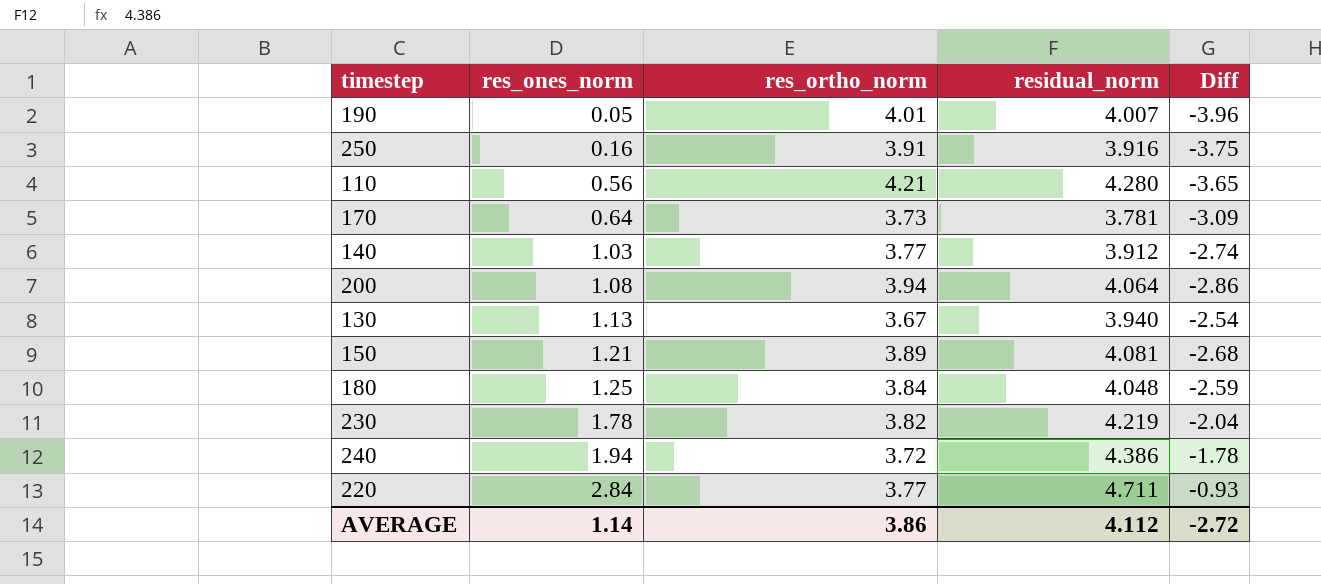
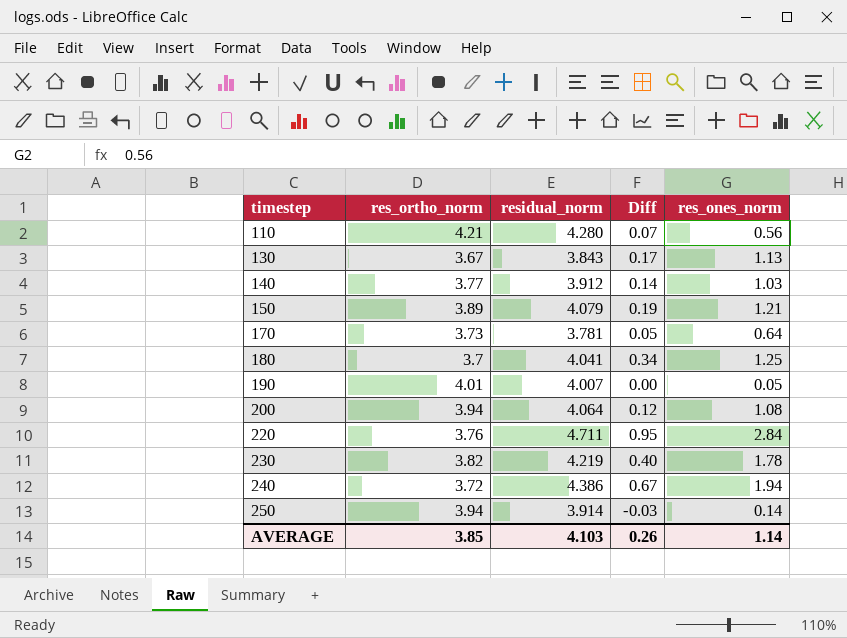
row order: res_ones_norm ascending -> timestep ascending
column Diff | formula: [res_ones_norm] - [res_ortho_norm] -> [residual_norm] - [res_ortho_norm]
column res_ones_norm | position: 2 -> 5
130 | residual_norm: 3.940 -> 3.843
150 | residual_norm: 4.081 -> 4.079
180 | res_ortho_norm: 3.84 -> 3.7
180 | residual_norm: 4.048 -> 4.041
220 | res_ortho_norm: 3.77 -> 3.76
250 | res_ortho_norm: 3.91 -> 3.94
250 | residual_norm: 3.916 -> 3.914
250 | res_ones_norm: 0.16 -> 0.14
AVERAGE | res_ortho_norm: 3.86 -> 3.85
AVERAGE | residual_norm: 4.112 -> 4.103
AVERAGE | Diff: -2.72 -> 0.26

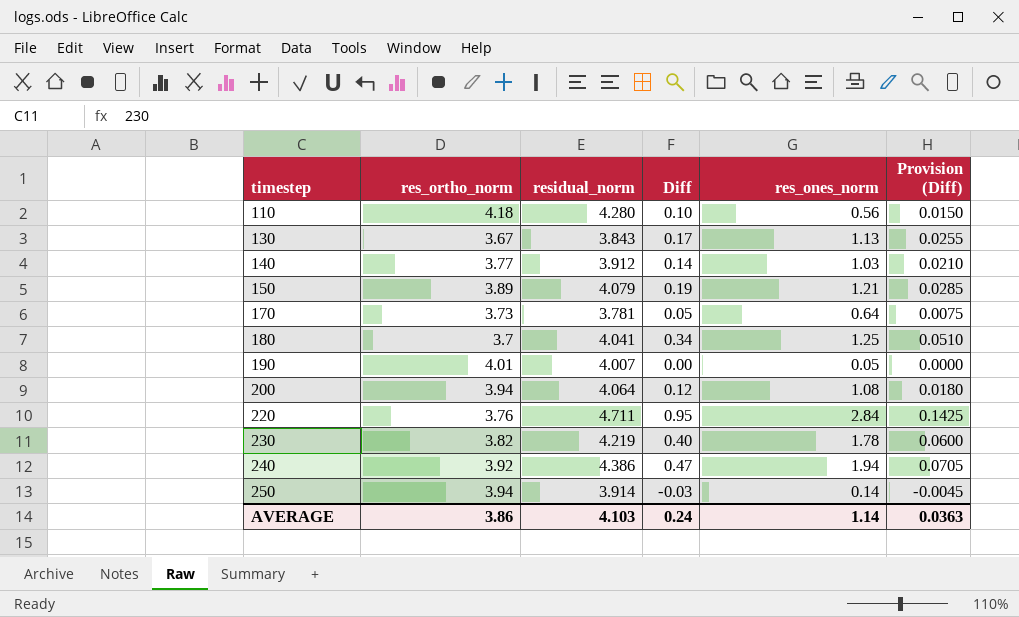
column Provision (Diff) | formula: none -> [Diff] * 0.15
110 | res_ortho_norm: 4.21 -> 4.18
110 | Diff: 0.07 -> 0.10
240 | res_ortho_norm: 3.72 -> 3.92
240 | Diff: 0.67 -> 0.47
AVERAGE | res_ortho_norm: 3.85 -> 3.86
AVERAGE | Diff: 0.26 -> 0.24

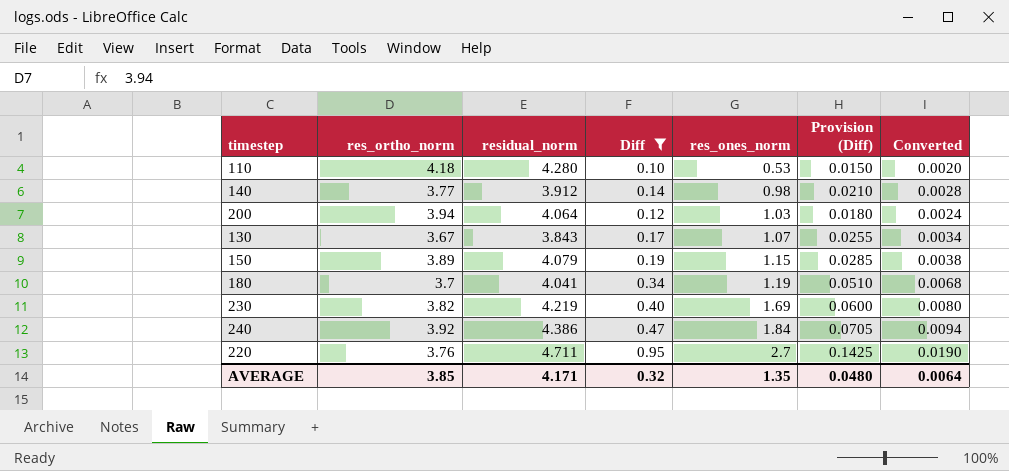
filter: none -> Diff >= 0.10
row order: timestep ascending -> res_ones_norm ascending
column Converted | formula: none -> [Diff] * 0.02
110 | res_ones_norm: 0.56 -> 0.53
140 | res_ones_norm: 1.03 -> 0.98
200 | res_ones_norm: 1.08 -> 1.03
130 | res_ones_norm: 1.13 -> 1.07
150 | res_ones_norm: 1.21 -> 1.15
180 | res_ones_norm: 1.25 -> 1.19
230 | res_ones_norm: 1.78 -> 1.69
240 | res_ones_norm: 1.94 -> 1.84
220 | res_ones_norm: 2.84 -> 2.7
AVERAGE | res_ortho_norm: 3.86 -> 3.85
AVERAGE | residual_norm: 4.103 -> 4.171
AVERAGE | Diff: 0.24 -> 0.32
AVERAGE | res_ones_norm: 1.14 -> 1.35
AVERAGE | Provision (Diff): 0.0363 -> 0.0480

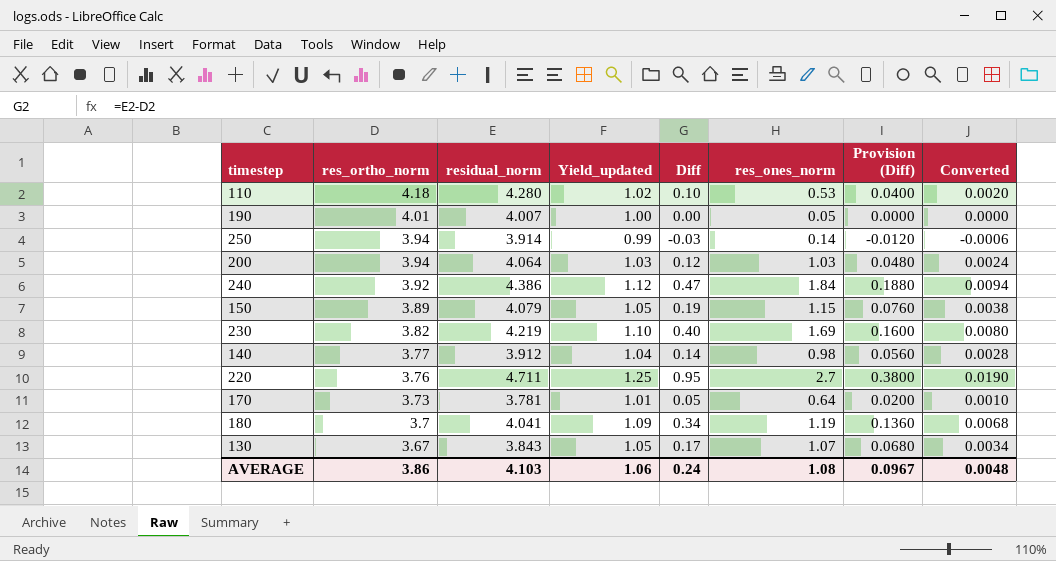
filter: Diff >= 0.10 -> none
row order: res_ones_norm ascending -> res_ortho_norm descending
column Yield_updated | formula: none -> [residual_norm] / [res_ortho_norm]
column Provision (Diff) | formula: [Diff] * 0.15 -> [Diff] * 0.4
AVERAGE | res_ortho_norm: 3.85 -> 3.86
AVERAGE | residual_norm: 4.171 -> 4.103
AVERAGE | Diff: 0.32 -> 0.24
AVERAGE | res_ones_norm: 1.35 -> 1.08
AVERAGE | Provision (Diff): 0.0480 -> 0.0967
AVERAGE | Converted: 0.0064 -> 0.0048

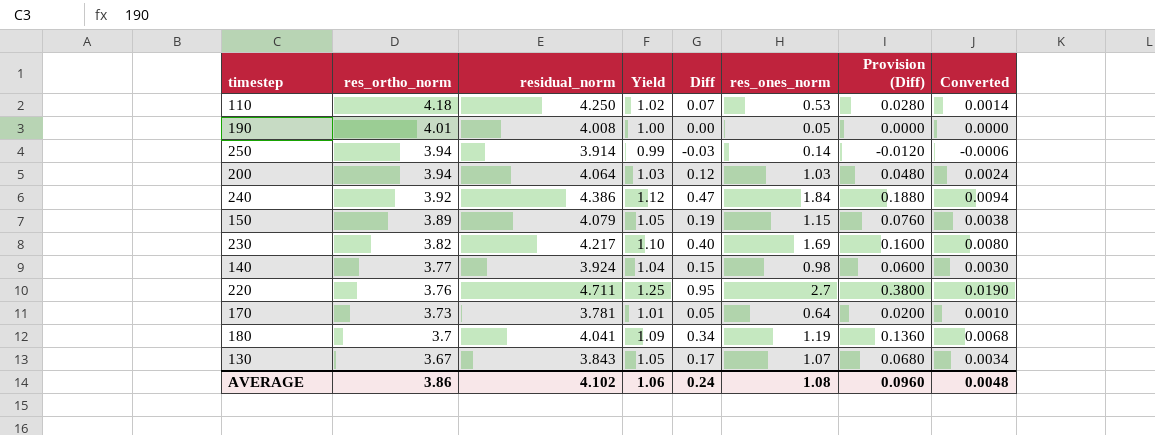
column name: Yield_updated -> Yield
110 | residual_norm: 4.280 -> 4.250
110 | Diff: 0.10 -> 0.07
110 | Provision (Diff): 0.0400 -> 0.0280
110 | Converted: 0.0020 -> 0.0014
190 | residual_norm: 4.007 -> 4.008
230 | residual_norm: 4.219 -> 4.217
140 | residual_norm: 3.912 -> 3.924
140 | Diff: 0.14 -> 0.15
140 | Provision (Diff): 0.0560 -> 0.0600
140 | Converted: 0.0028 -> 0.0030
AVERAGE | residual_norm: 4.103 -> 4.102
AVERAGE | Provision (Diff): 0.0967 -> 0.0960

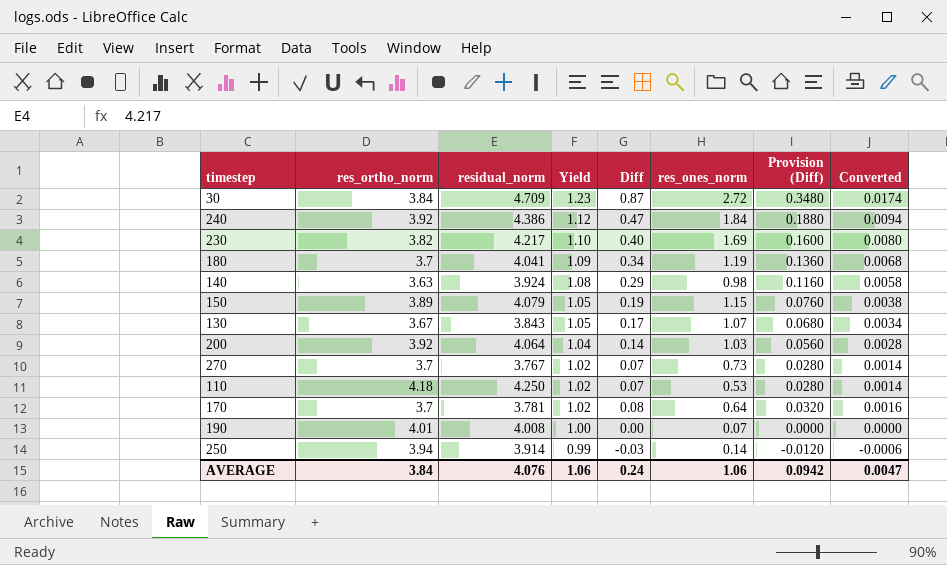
row order: res_ortho_norm descending -> Yield descending
row 220: 3.76 | 4.711 | 1.25 | 0.95 | 2.7 | 0.3800 | 0.0190 -> none
row 30: none -> 3.84 | 4.709 | 1.23 | 0.87 | 2.72 | 0.3480 | 0.0174
140 | res_ortho_norm: 3.77 -> 3.63
140 | Yield: 1.04 -> 1.08
140 | Diff: 0.15 -> 0.29
140 | Provision (Diff): 0.0600 -> 0.1160
140 | Converted: 0.0030 -> 0.0058
200 | res_ortho_norm: 3.94 -> 3.92
200 | Yield: 1.03 -> 1.04
200 | Diff: 0.12 -> 0.14
200 | Provision (Diff): 0.0480 -> 0.0560
200 | Converted: 0.0024 -> 0.0028
row 270: none -> 3.7 | 3.767 | 1.02 | 0.07 | 0.73 | 0.0280 | 0.0014
170 | res_ortho_norm: 3.73 -> 3.7
170 | Yield: 1.01 -> 1.02
170 | Diff: 0.05 -> 0.08
170 | Provision (Diff): 0.0200 -> 0.0320
170 | Converted: 0.0010 -> 0.0016
190 | res_ones_norm: 0.05 -> 0.07
AVERAGE | res_ortho_norm: 3.86 -> 3.84
AVERAGE | residual_norm: 4.102 -> 4.076
AVERAGE | res_ones_norm: 1.08 -> 1.06
AVERAGE | Provision (Diff): 0.0960 -> 0.0942
AVERAGE | Converted: 0.0048 -> 0.0047

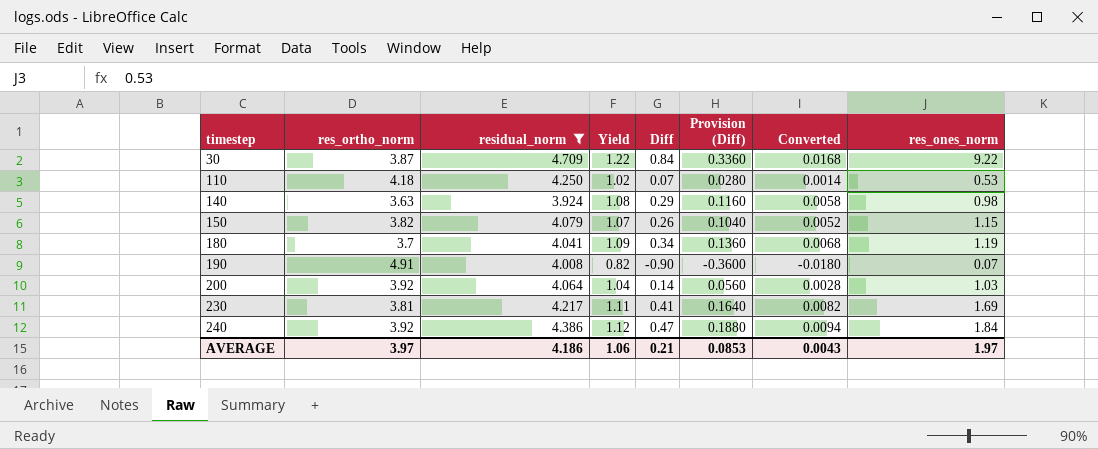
filter: none -> residual_norm >= 3.924
row order: Yield descending -> timestep ascending
column res_ones_norm | position: 6 -> 8
30 | res_ortho_norm: 3.84 -> 3.87
30 | Yield: 1.23 -> 1.22
30 | Diff: 0.87 -> 0.84
30 | Provision (Diff): 0.3480 -> 0.3360
30 | Converted: 0.0174 -> 0.0168
30 | res_ones_norm: 2.72 -> 9.22
150 | res_ortho_norm: 3.89 -> 3.82
150 | Yield: 1.05 -> 1.07
150 | Diff: 0.19 -> 0.26
150 | Provision (Diff): 0.0760 -> 0.1040
150 | Converted: 0.0038 -> 0.0052
190 | res_ortho_norm: 4.01 -> 4.91
190 | Yield: 1.00 -> 0.82
190 | Diff: 0.00 -> -0.90
190 | Provision (Diff): 0.0000 -> -0.3600
190 | Converted: 0.0000 -> -0.0180
230 | res_ortho_norm: 3.82 -> 3.81
230 | Yield: 1.10 -> 1.11
230 | Diff: 0.40 -> 0.41
230 | Provision (Diff): 0.1600 -> 0.1640
230 | Converted: 0.0080 -> 0.0082
AVERAGE | res_ortho_norm: 3.84 -> 3.97
AVERAGE | residual_norm: 4.076 -> 4.186
AVERAGE | Diff: 0.24 -> 0.21
AVERAGE | Provision (Diff): 0.0942 -> 0.0853
AVERAGE | Converted: 0.0047 -> 0.0043
AVERAGE | res_ones_norm: 1.06 -> 1.97

